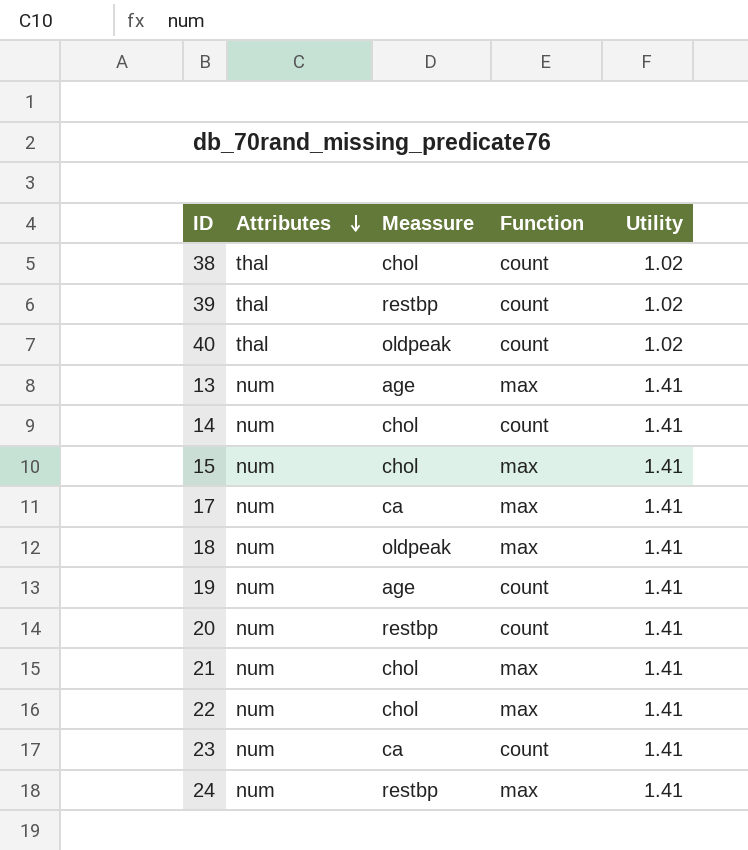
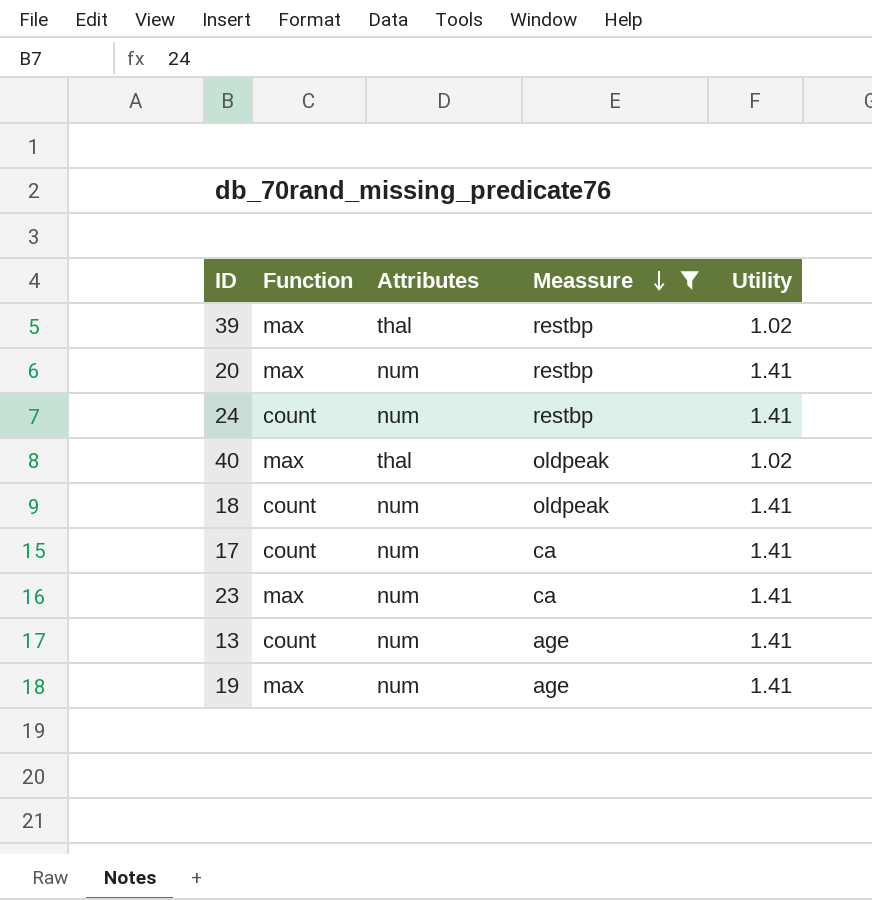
filter: none -> Meassure != chol
row order: Attributes descending -> Meassure descending
column Function | position: 4 -> 2
39 | Function: count -> max
20 | Function: count -> max
24 | Function: max -> count
40 | Function: count -> max
18 | Function: max -> count
17 | Function: max -> count
23 | Function: count -> max
13 | Function: max -> count
19 | Function: count -> max

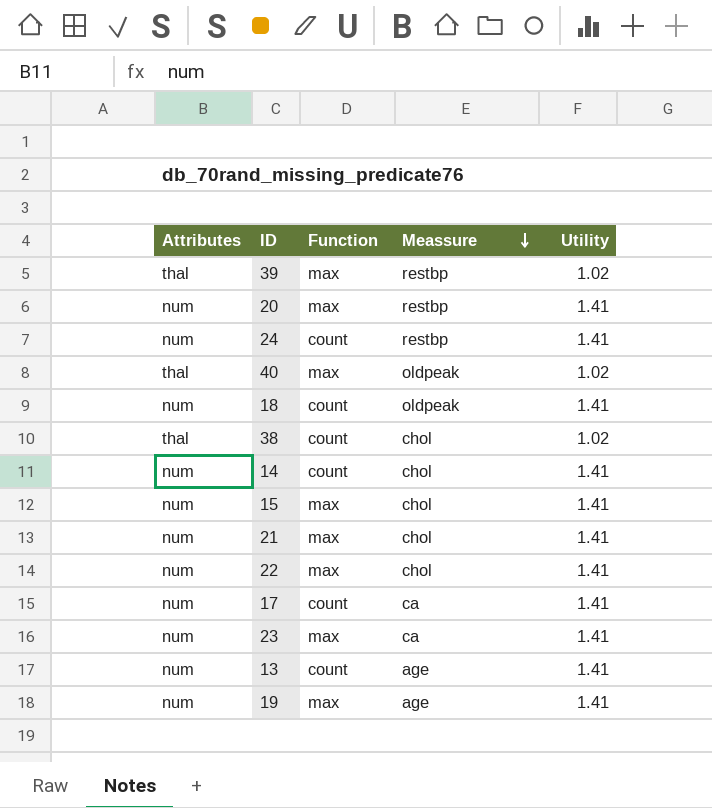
filter: Meassure != chol -> none
column Attributes | position: 3 -> 1

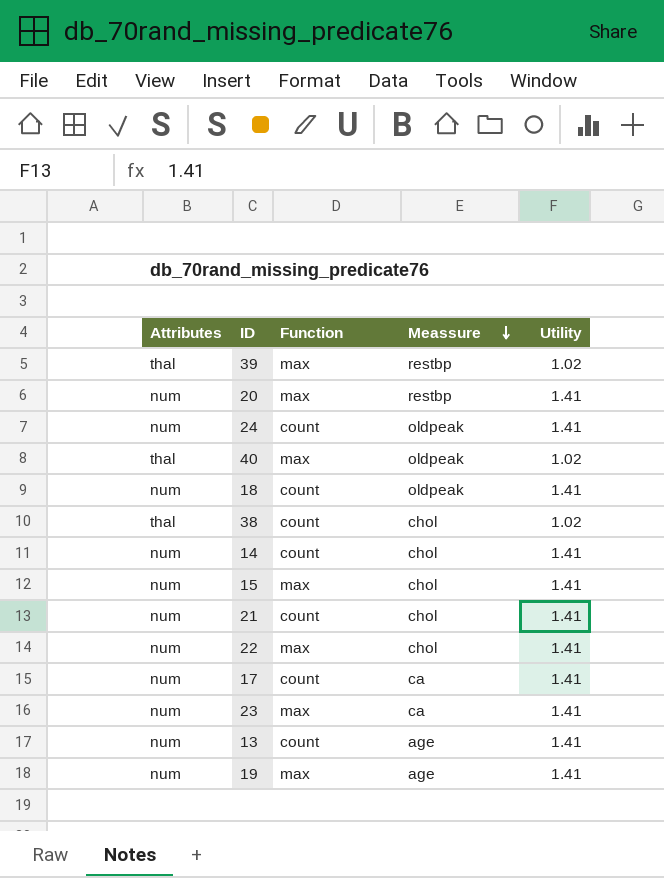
24 | Meassure: restbp -> oldpeak
21 | Function: max -> count

